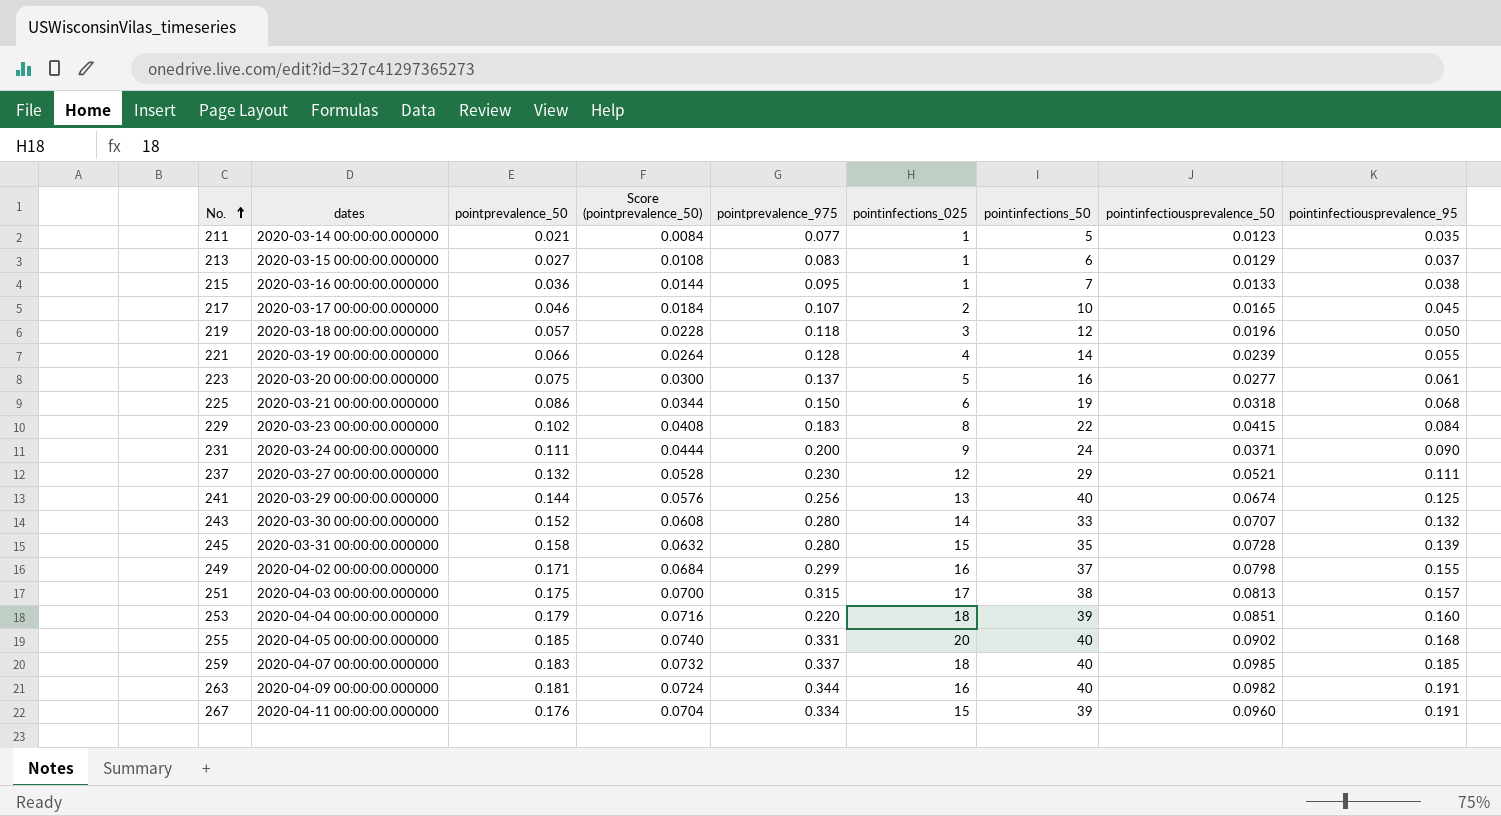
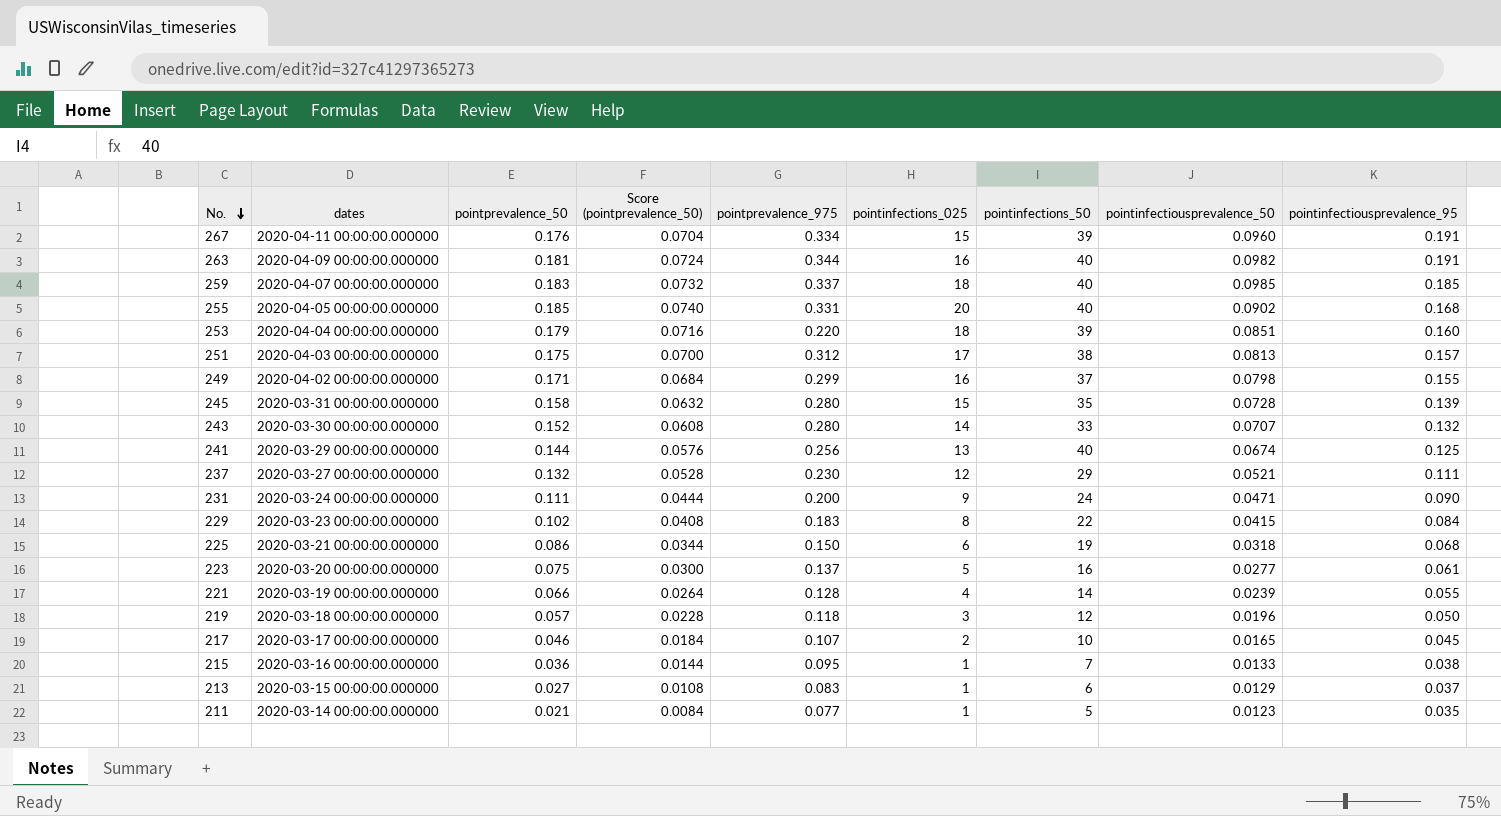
row order: No. ascending -> No. descending
251 | pointprevalence_975: 0.315 -> 0.312
231 | pointinfectiousprevalence_50: 0.0371 -> 0.0471

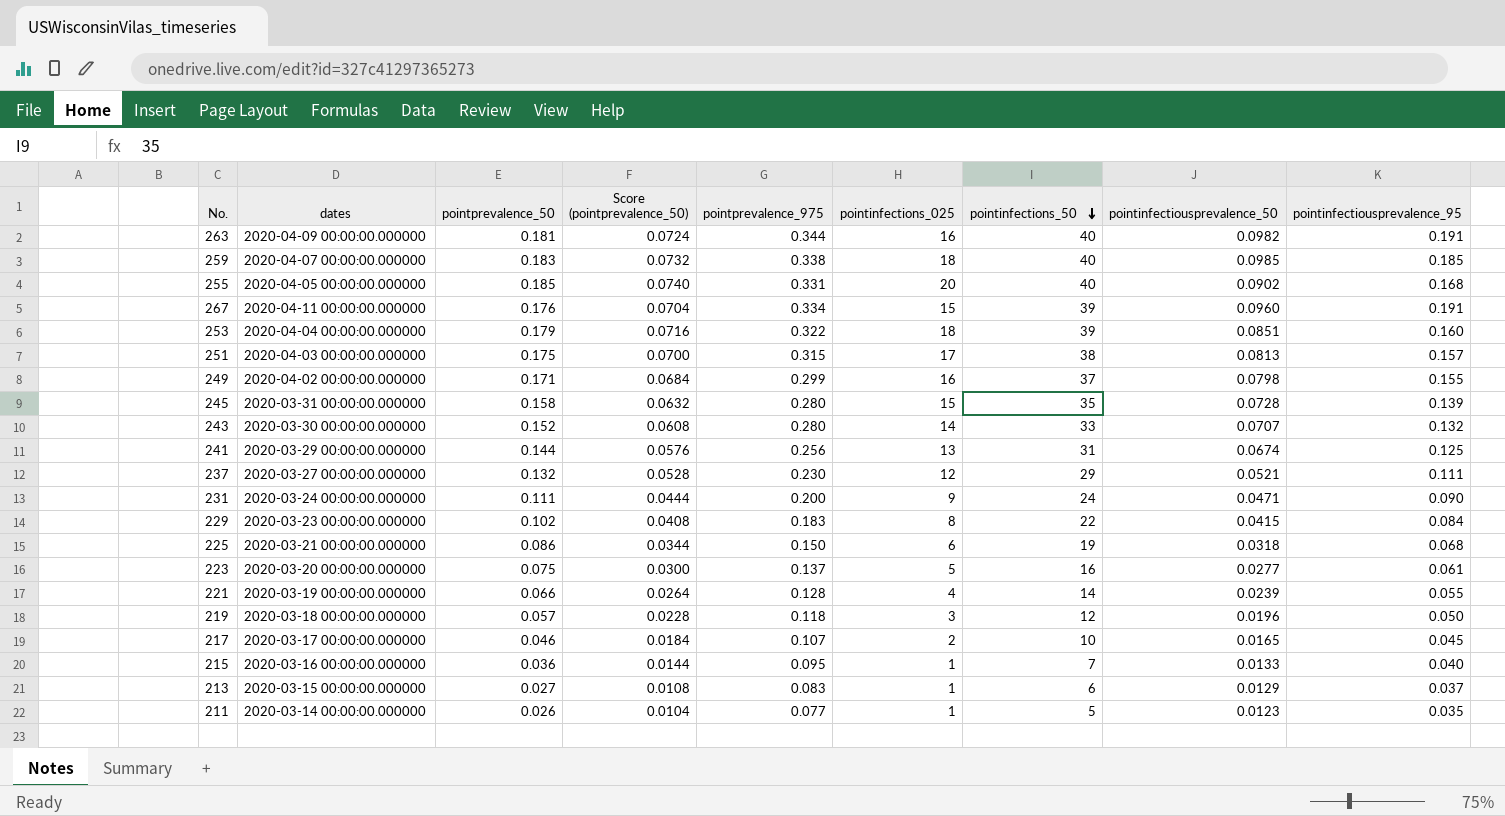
row order: No. descending -> pointinfections_50 descending
259 | pointprevalence_975: 0.337 -> 0.338
253 | pointprevalence_975: 0.220 -> 0.322
251 | pointprevalence_975: 0.312 -> 0.315
241 | pointinfections_50: 40 -> 31
215 | pointinfectiousprevalence_95: 0.038 -> 0.040
211 | pointprevalence_50: 0.021 -> 0.026
211 | Score (pointprevalence_50): 0.0084 -> 0.0104

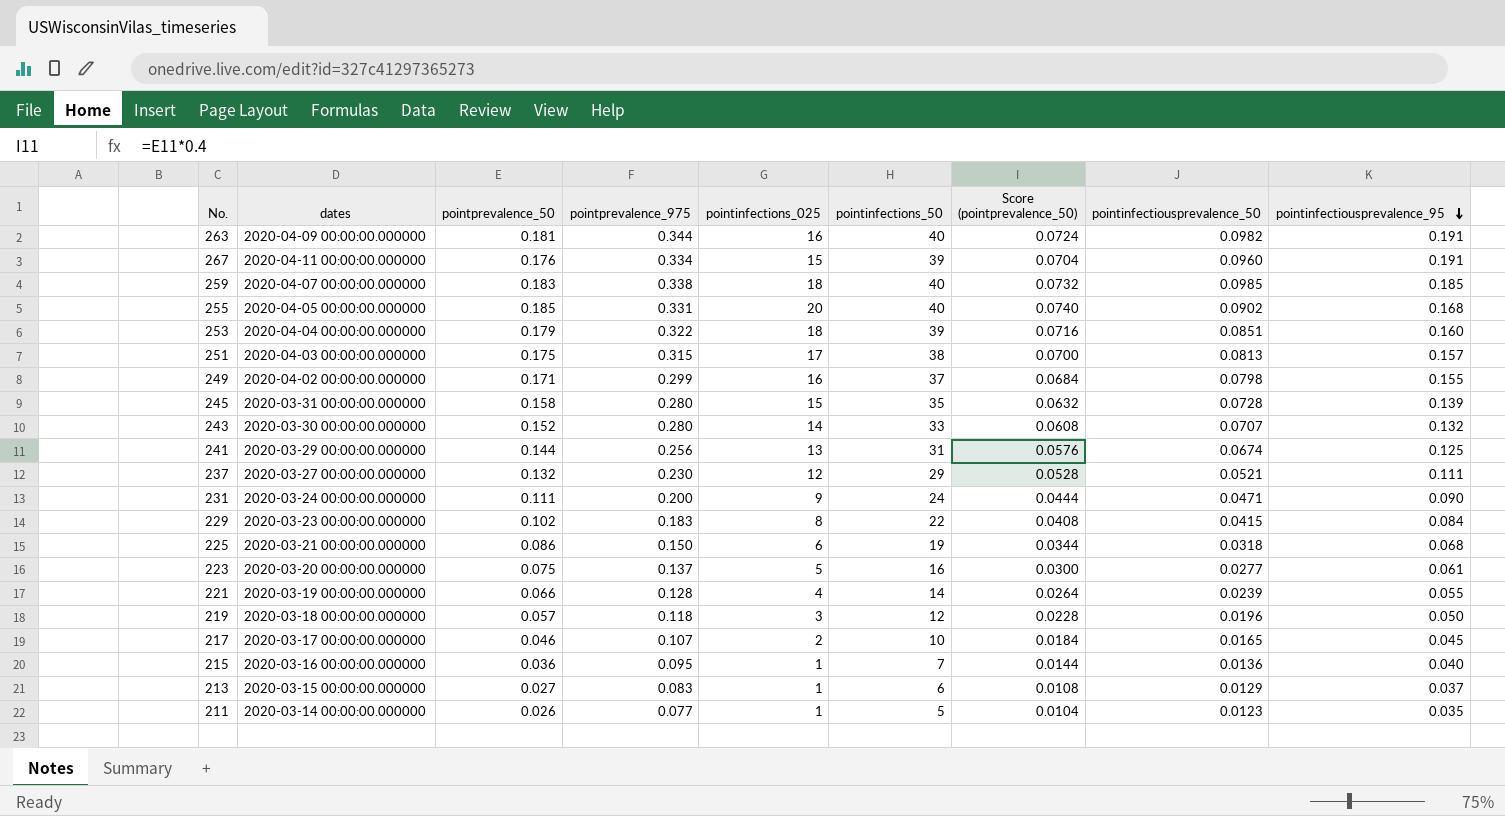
row order: pointinfections_50 descending -> pointinfectiousprevalence_95 descending
column Score (pointprevalence_50) | position: 4 -> 7
215 | pointinfectiousprevalence_50: 0.0133 -> 0.0136

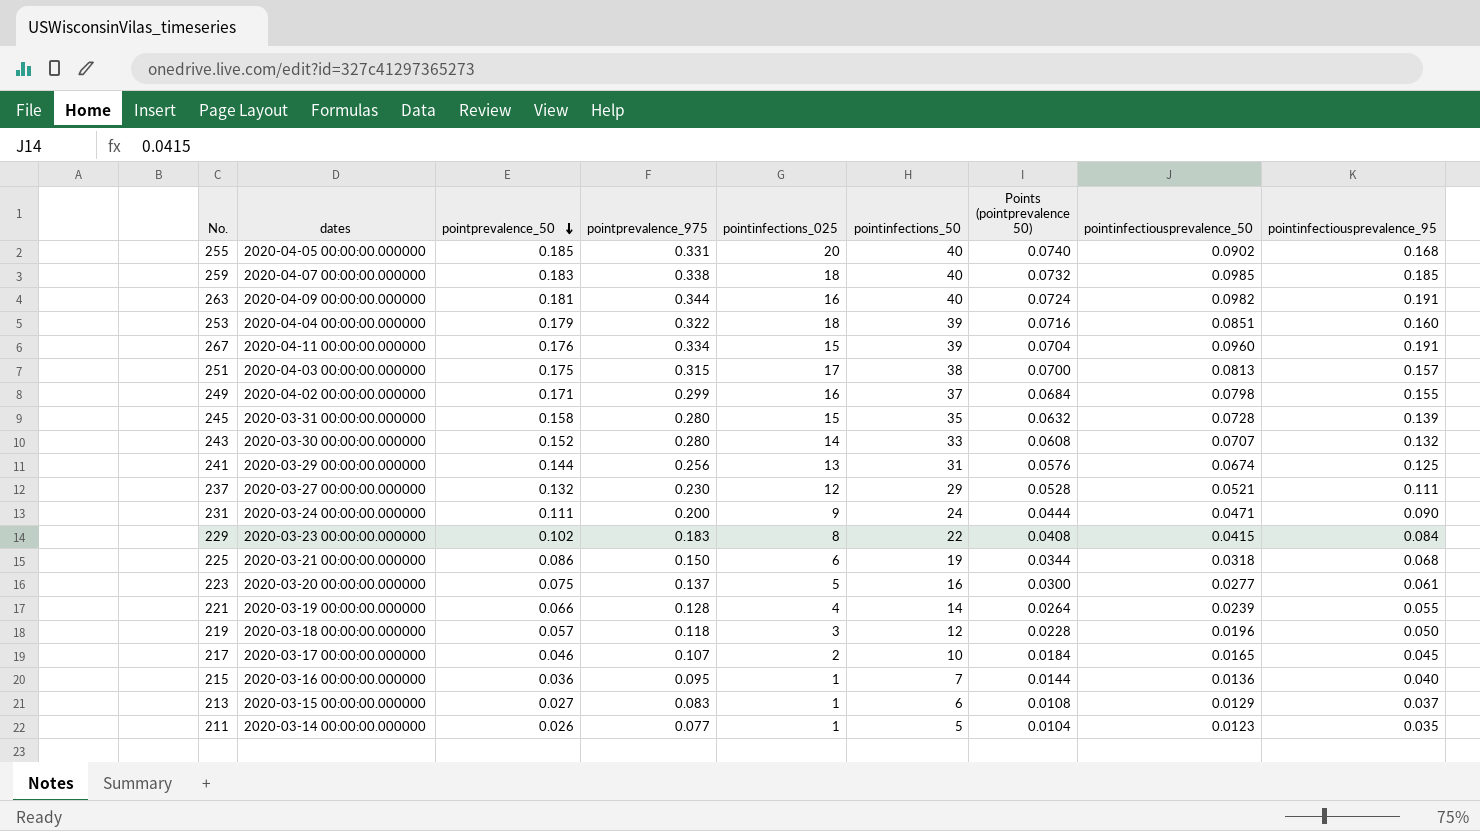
row order: pointinfectiousprevalence_95 descending -> pointprevalence_50 descending
column name: Score (pointprevalence_50) -> Points (pointprevalence 50)

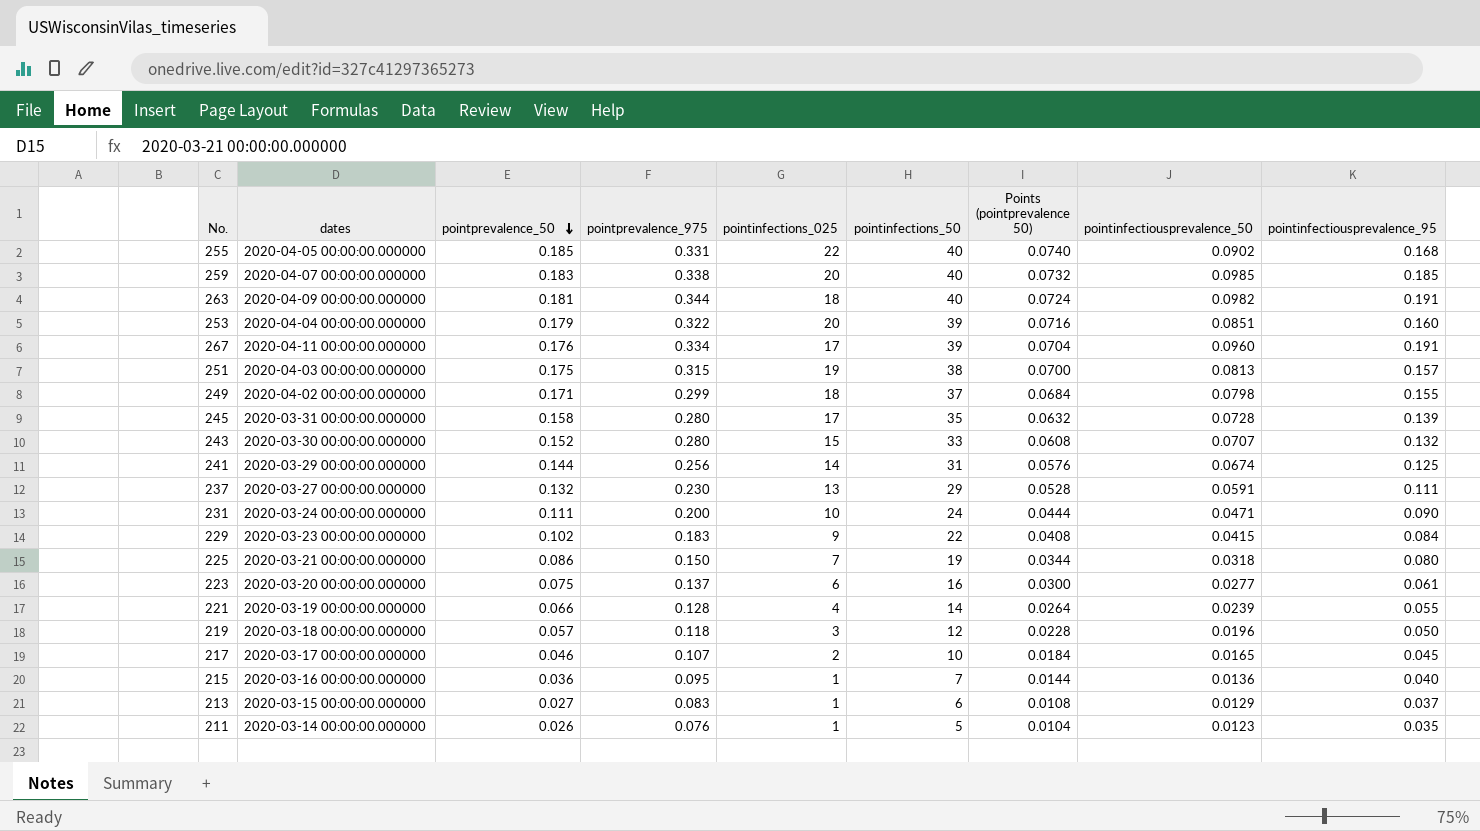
255 | pointinfections_025: 20 -> 22
259 | pointinfections_025: 18 -> 20
263 | pointinfections_025: 16 -> 18
253 | pointinfections_025: 18 -> 20
267 | pointinfections_025: 15 -> 17
251 | pointinfections_025: 17 -> 19
249 | pointinfections_025: 16 -> 18
245 | pointinfections_025: 15 -> 17
243 | pointinfections_025: 14 -> 15
241 | pointinfections_025: 13 -> 14
237 | pointinfections_025: 12 -> 13
237 | pointinfectiousprevalence_50: 0.0521 -> 0.0591
231 | pointinfections_025: 9 -> 10
229 | pointinfections_025: 8 -> 9
225 | pointinfections_025: 6 -> 7
225 | pointinfectiousprevalence_95: 0.068 -> 0.080
223 | pointinfections_025: 5 -> 6
211 | pointprevalence_975: 0.077 -> 0.076

